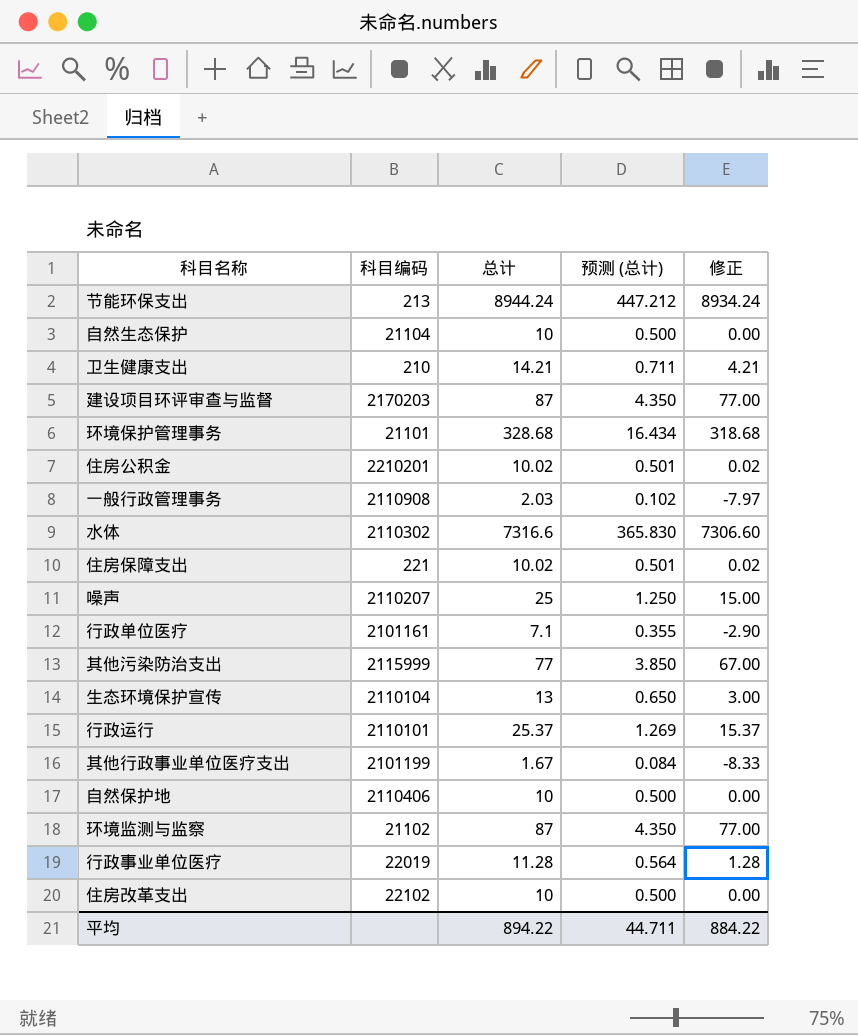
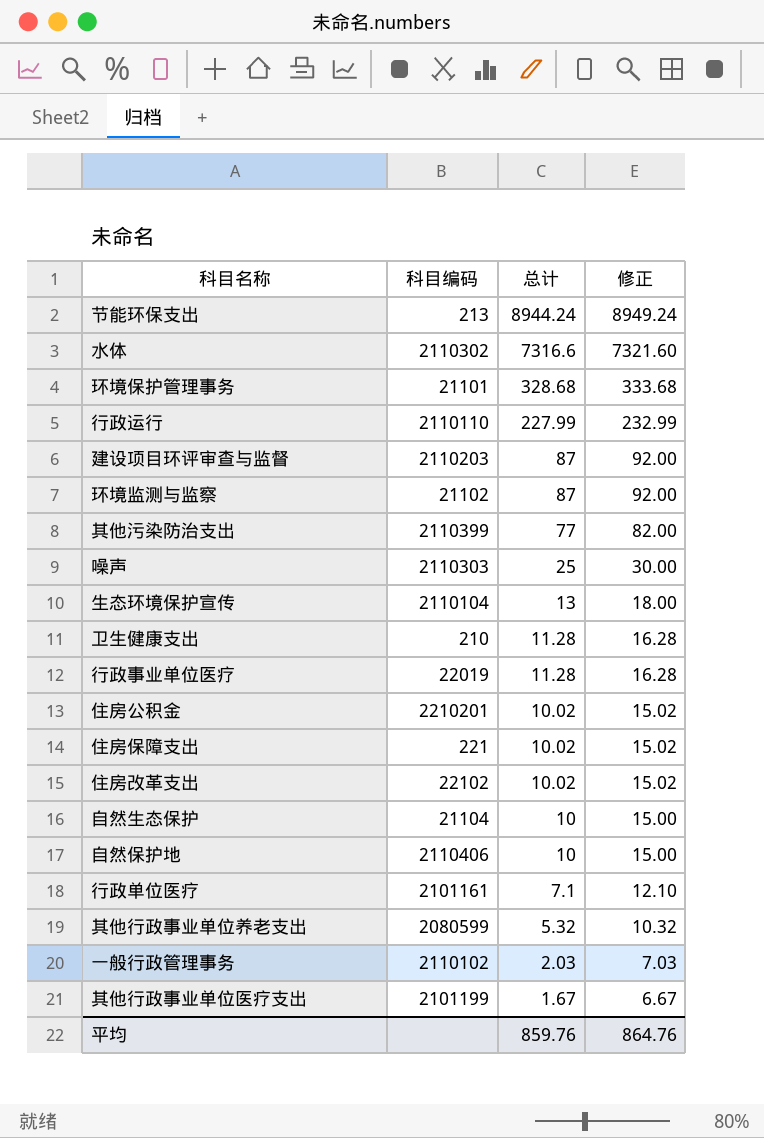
row order: none -> 总计 descending
column 预测 (总计) | formula: [总计] * 0.05 -> none
column 修正 | formula: [总计] - 10 -> [总计] + 5
行政运行 | 科目编码: 2110101 -> 2110110
行政运行 | 总计: 25.37 -> 227.99
建设项目环评审查与监督 | 科目编码: 2170203 -> 2110203
其他污染防治支出 | 科目编码: 2115999 -> 2110399
噪声 | 科目编码: 2110207 -> 2110303
卫生健康支出 | 总计: 14.21 -> 11.28
住房改革支出 | 总计: 10 -> 10.02
row 其他行政事业单位养老支出: none -> 2080599 | 5.32 | 10.32
一般行政管理事务 | 科目编码: 2110908 -> 2110102
平均 | 总计: 894.22 -> 859.76
平均 | 修正: 884.22 -> 864.76

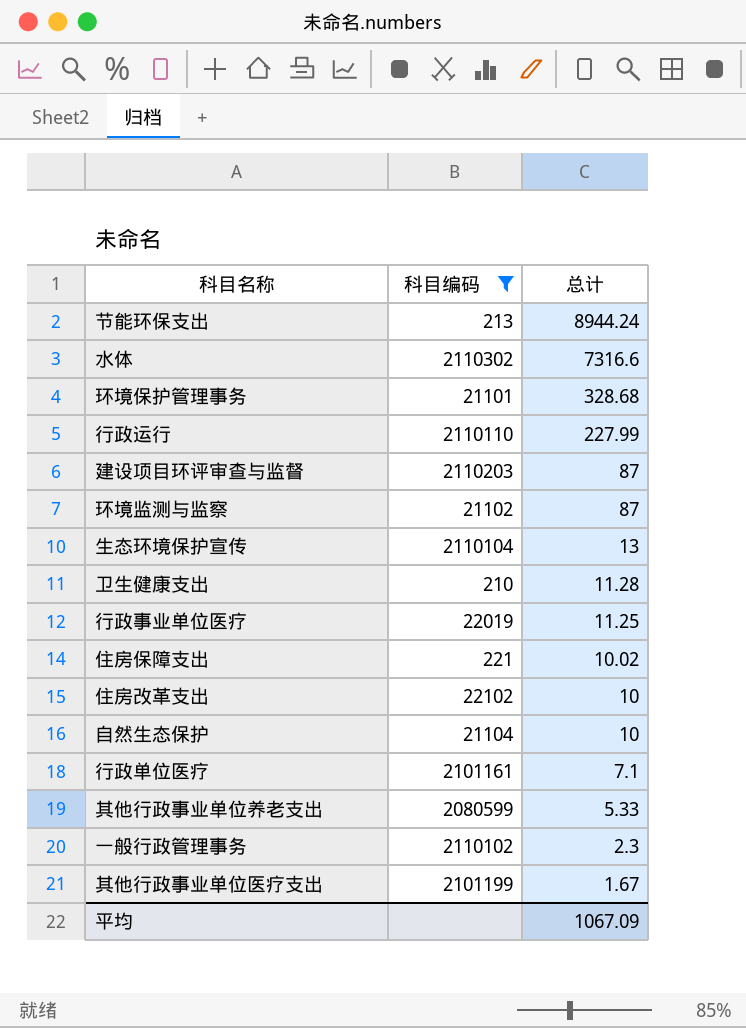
filter: none -> 科目编码 <= 2110302
column 修正 | formula: [总计] + 5 -> none
行政事业单位医疗 | 总计: 11.28 -> 11.25
住房改革支出 | 总计: 10.02 -> 10
其他行政事业单位养老支出 | 总计: 5.32 -> 5.33
一般行政管理事务 | 总计: 2.03 -> 2.3
平均 | 总计: 859.76 -> 1067.09

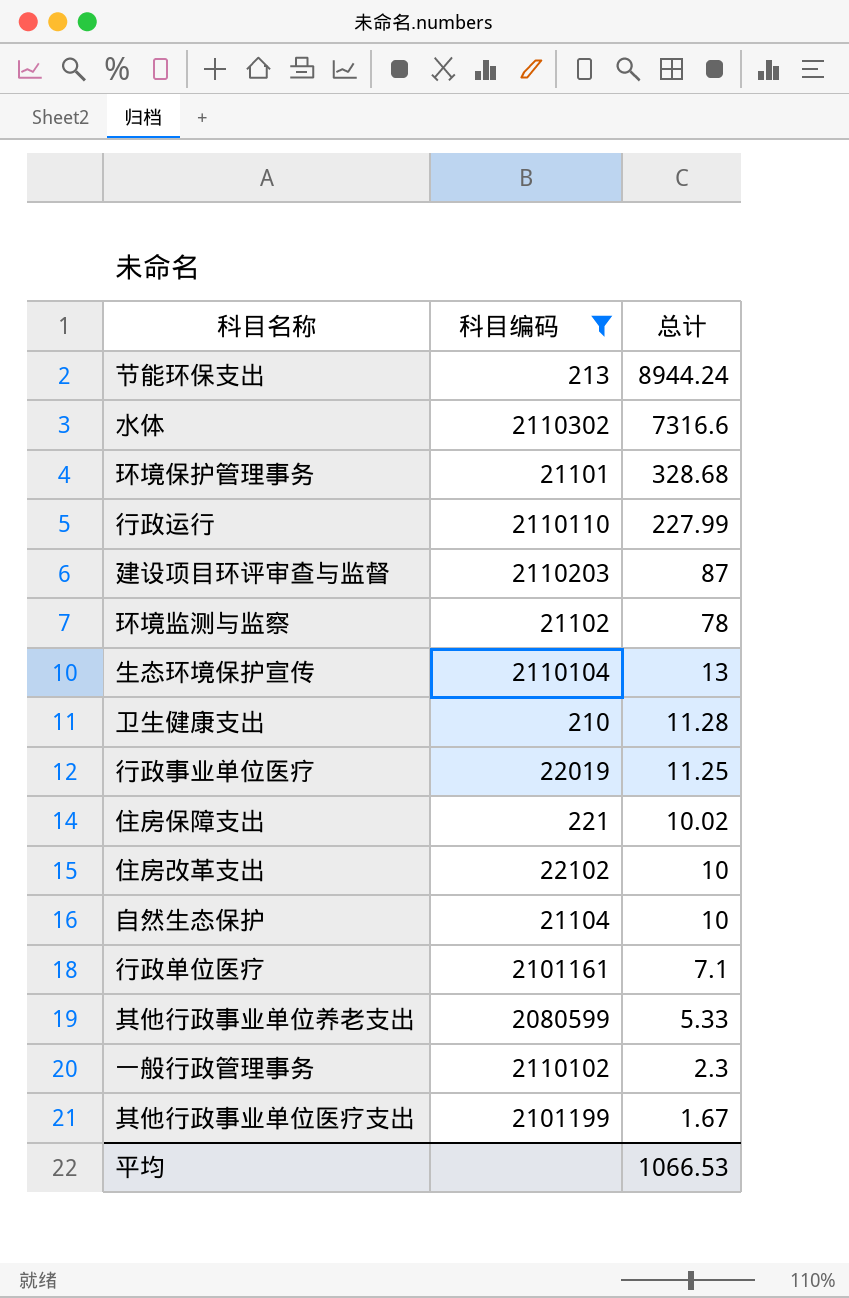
环境监测与监察 | 总计: 87 -> 78
平均 | 总计: 1067.09 -> 1066.53

